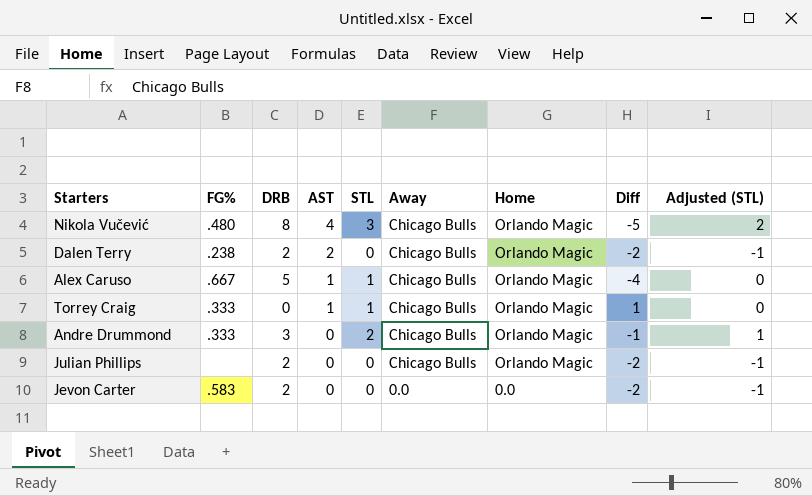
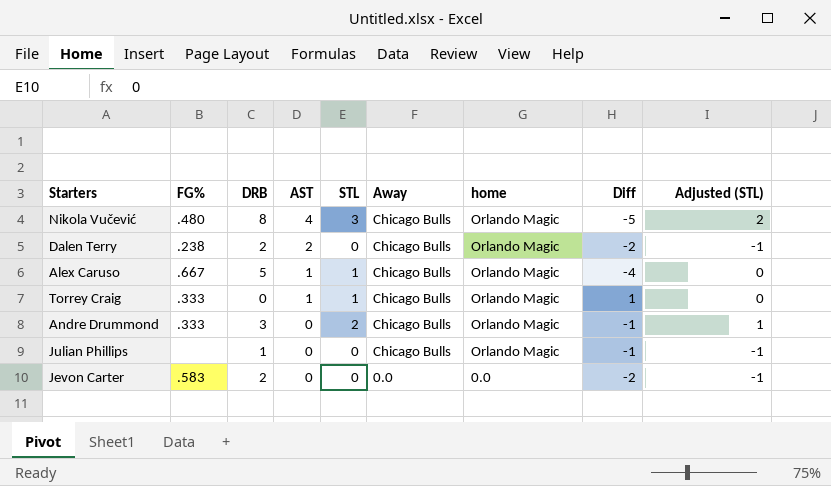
column name: Home -> home
Julian Phillips | DRB: 2 -> 1
Julian Phillips | Diff: -2 -> -1

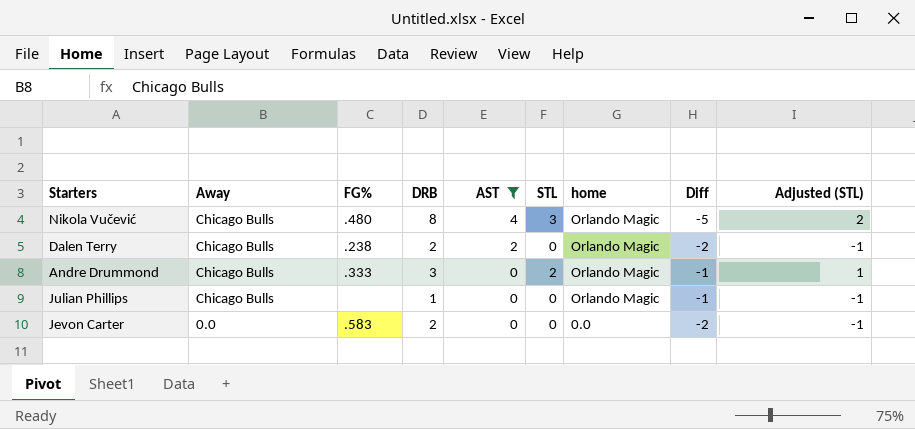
filter: none -> AST != 1
column Away | position: 6 -> 2

